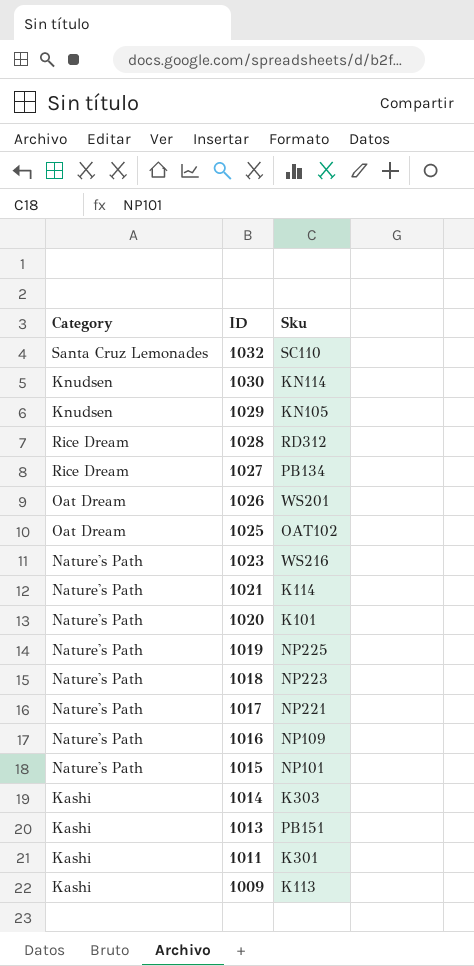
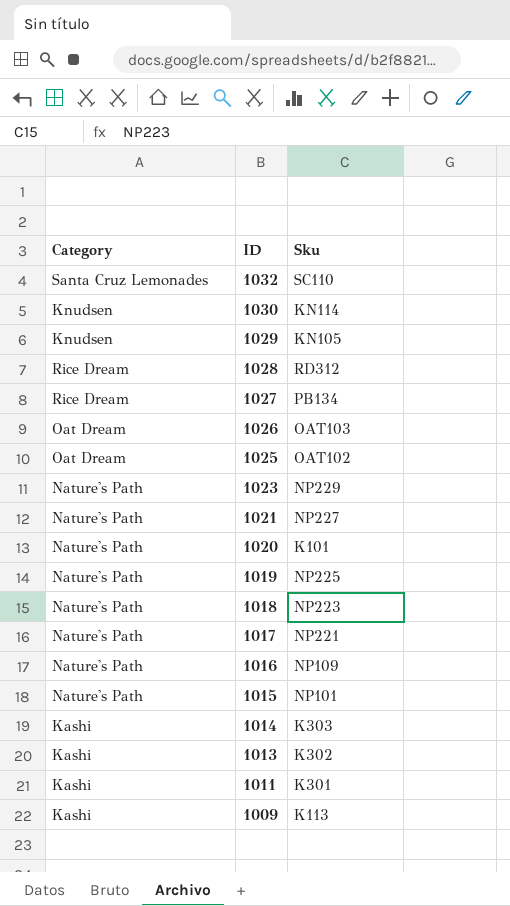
1026 | Sku: WS201 -> OAT103
1023 | Sku: WS216 -> NP229
1021 | Sku: K114 -> NP227
1013 | Sku: PB151 -> K302

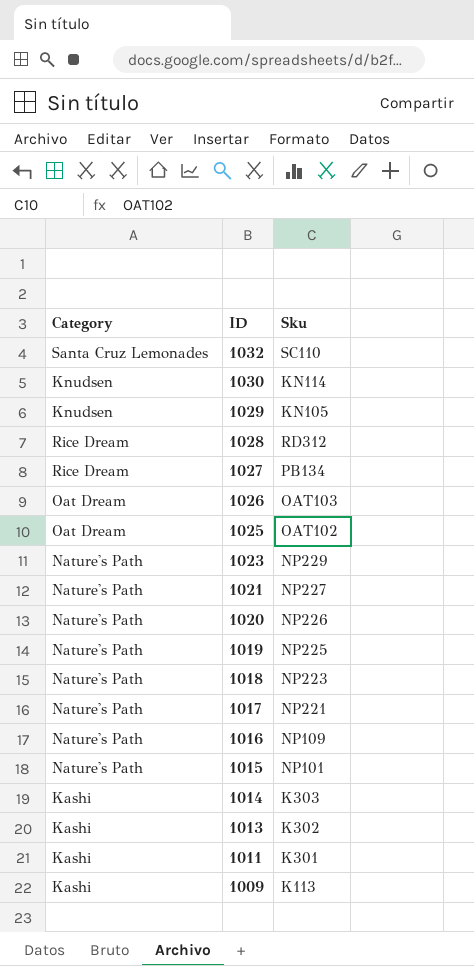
1020 | Sku: K101 -> NP226

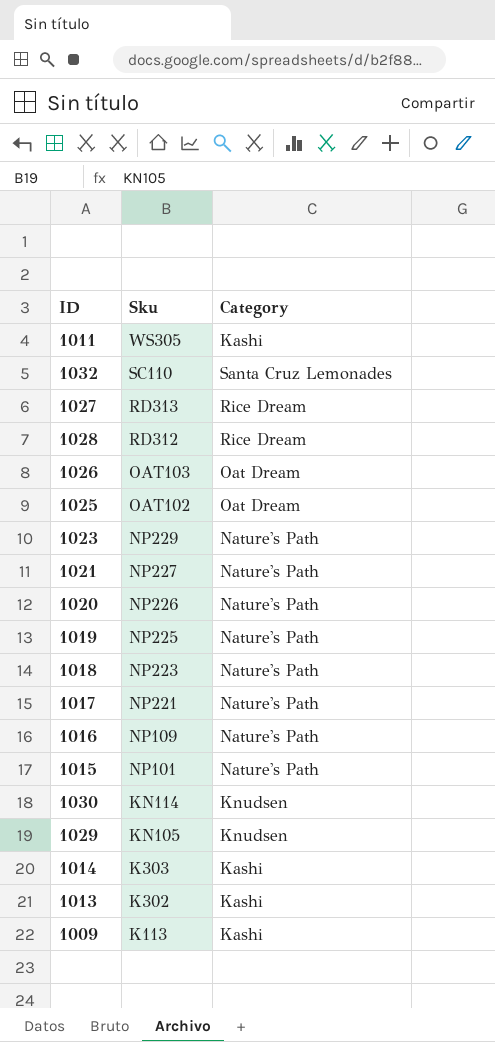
row order: ID descending -> Sku descending
column Category | position: 1 -> 3
1011 | Sku: K301 -> WS305
1027 | Sku: PB134 -> RD313

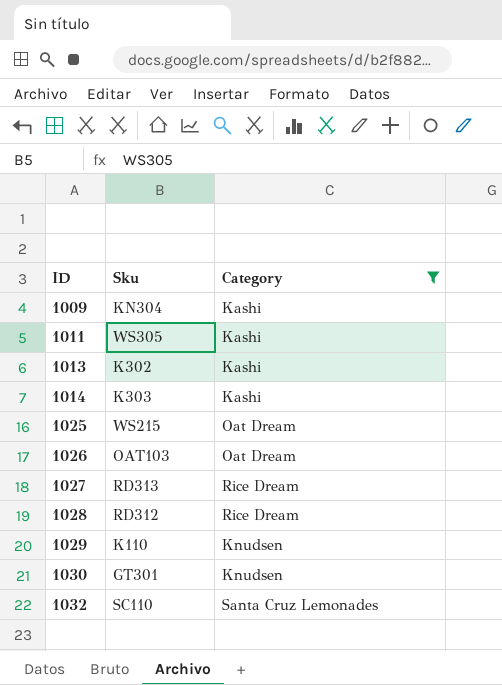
filter: none -> Category != Nature's Path
row order: Sku descending -> ID ascending
1009 | Sku: K113 -> KN304
1025 | Sku: OAT102 -> WS215
1029 | Sku: KN105 -> K110
1030 | Sku: KN114 -> GT301

